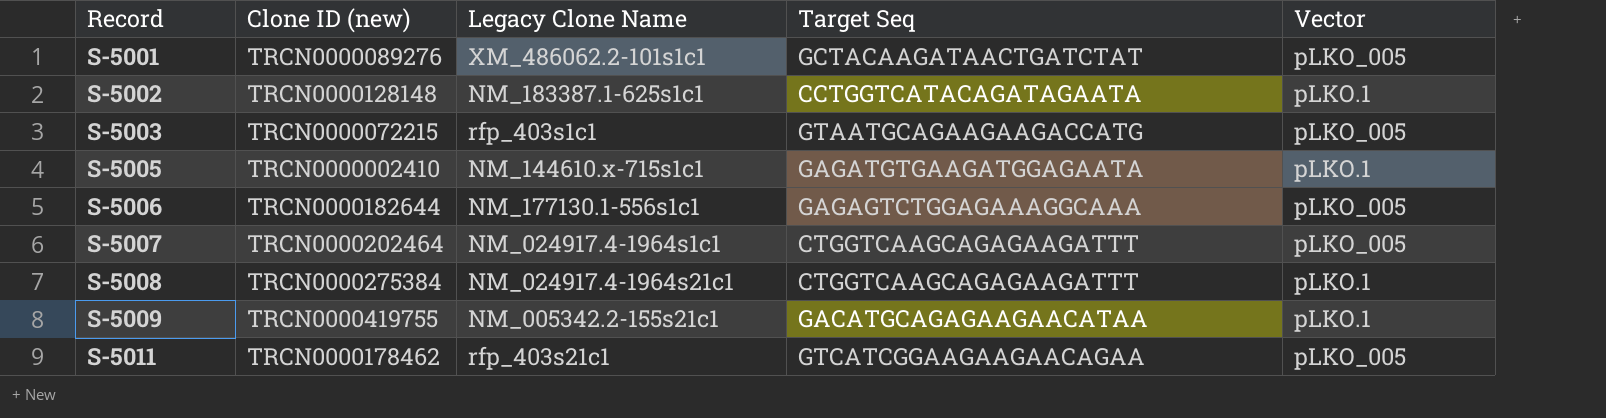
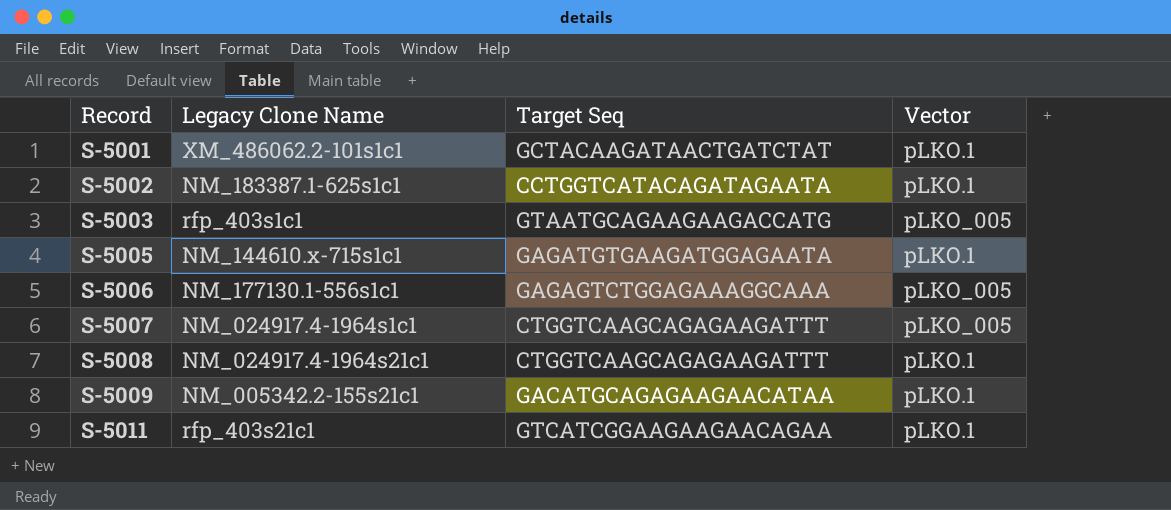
column Clone ID (new) | position: 2 -> none
S-5001 | Vector: pLKO_005 -> pLKO.1
S-5011 | Vector: pLKO_005 -> pLKO.1

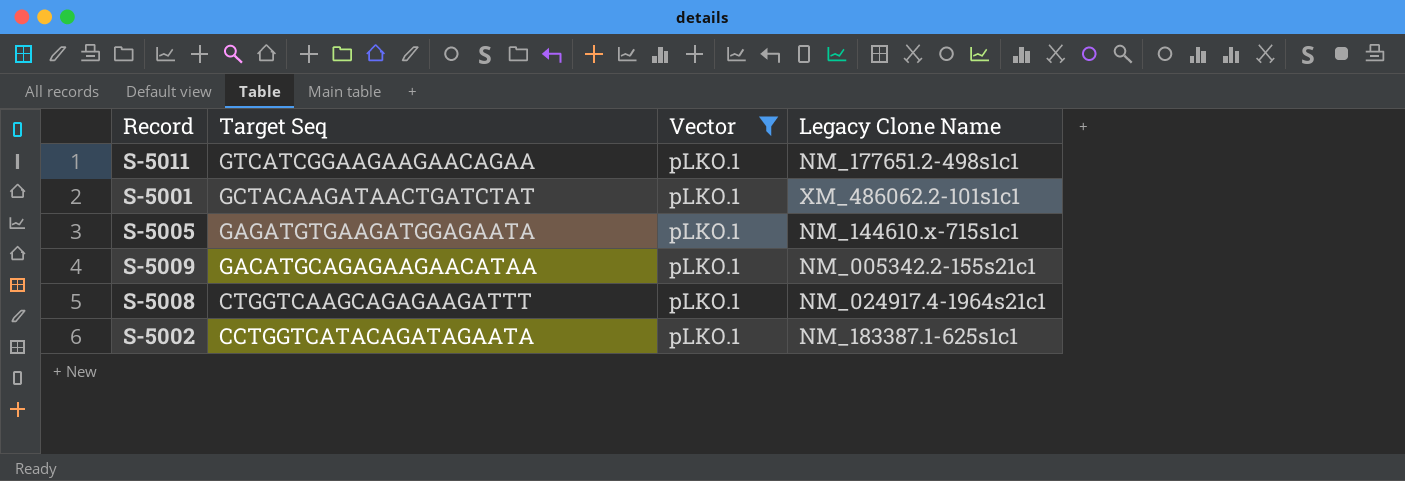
filter: none -> Vector = pLKO.1
row order: Record ascending -> Target Seq descending
column Legacy Clone Name | position: 2 -> 4
S-5011 | Legacy Clone Name: rfp_403s21c1 -> NM_177651.2-498s1c1

